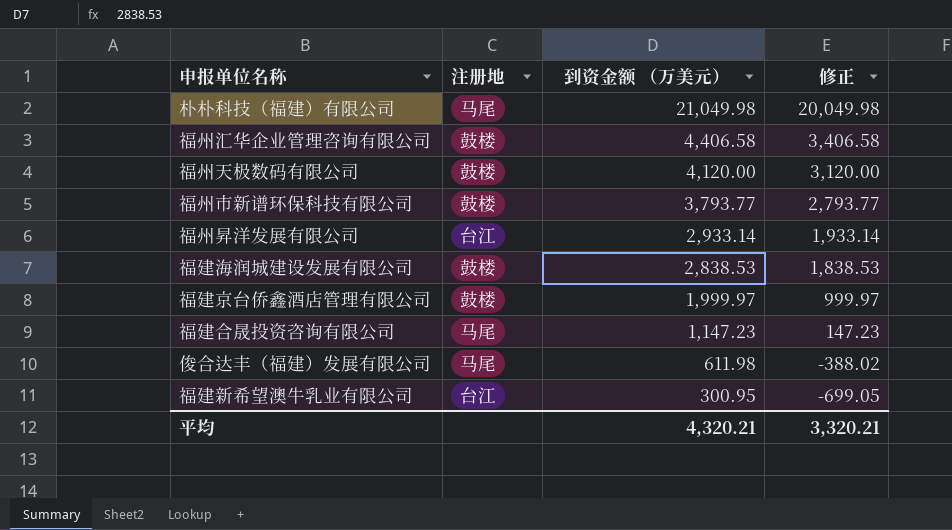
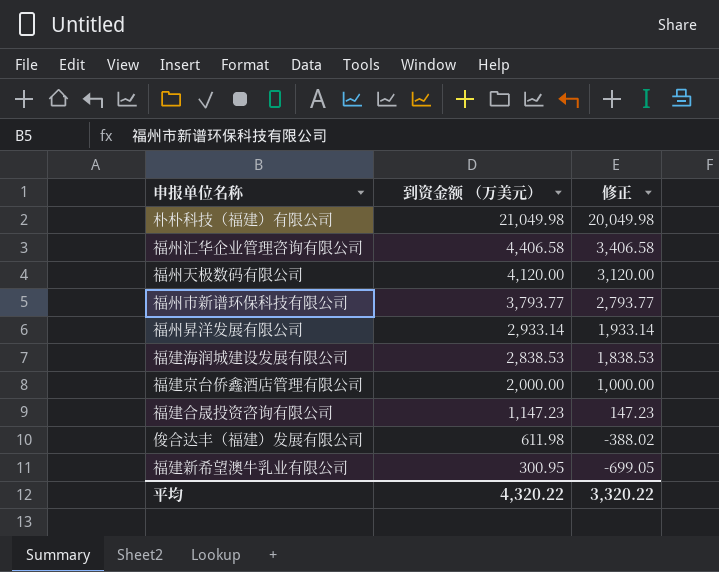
column 注册地 | position: 2 -> none
福建京台侨鑫酒店管理有限公司 | 到资金额 （万美元）: 1,999.97 -> 2,000.00
福建京台侨鑫酒店管理有限公司 | 修正: 999.97 -> 1,000.00
平均 | 到资金额 （万美元）: 4,320.21 -> 4,320.22
平均 | 修正: 3,320.21 -> 3,320.22

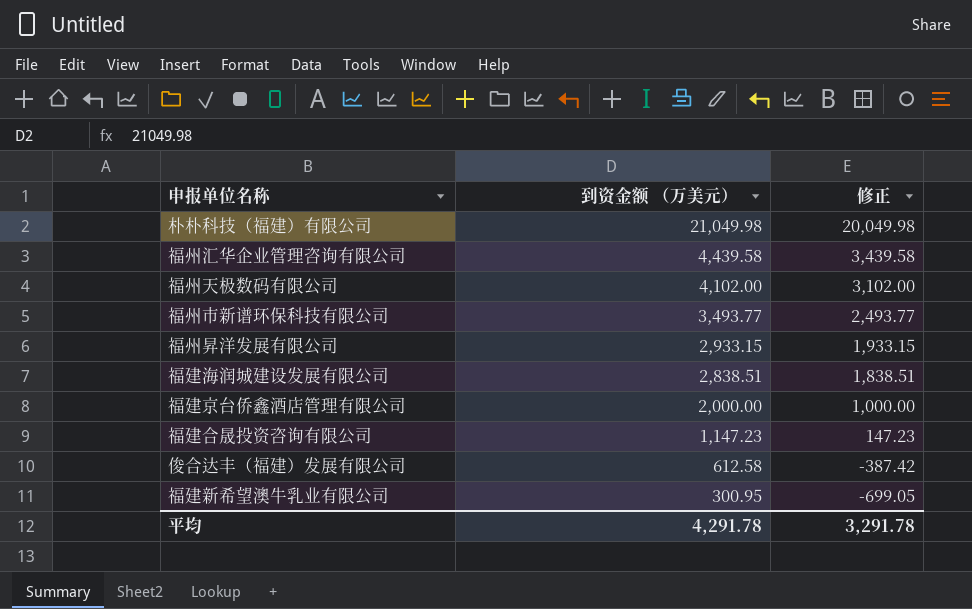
福州汇华企业管理咨询有限公司 | 到资金额 （万美元）: 4,406.58 -> 4,439.58
福州汇华企业管理咨询有限公司 | 修正: 3,406.58 -> 3,439.58
福州天极数码有限公司 | 到资金额 （万美元）: 4,120.00 -> 4,102.00
福州天极数码有限公司 | 修正: 3,120.00 -> 3,102.00
福州市新谱环保科技有限公司 | 到资金额 （万美元）: 3,793.77 -> 3,493.77
福州市新谱环保科技有限公司 | 修正: 2,793.77 -> 2,493.77
福州昇洋发展有限公司 | 到资金额 （万美元）: 2,933.14 -> 2,933.15
福州昇洋发展有限公司 | 修正: 1,933.14 -> 1,933.15
福建海润城建设发展有限公司 | 到资金额 （万美元）: 2,838.53 -> 2,838.51
福建海润城建设发展有限公司 | 修正: 1,838.53 -> 1,838.51
俊合达丰（福建）发展有限公司 | 到资金额 （万美元）: 611.98 -> 612.58
俊合达丰（福建）发展有限公司 | 修正: -388.02 -> -387.42
平均 | 到资金额 （万美元）: 4,320.22 -> 4,291.78
平均 | 修正: 3,320.22 -> 3,291.78

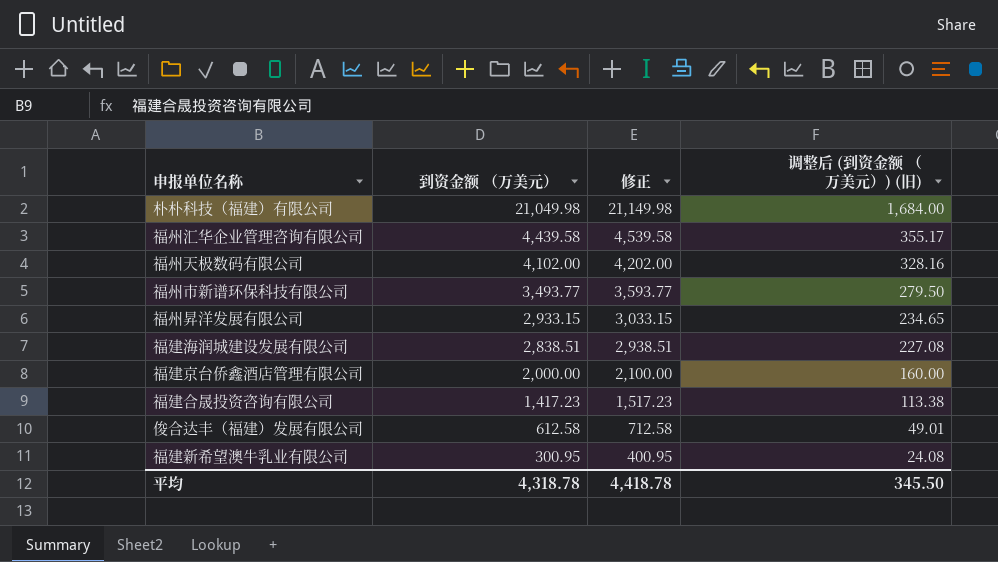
column 修正 | formula: [到资金额 （万美元）] - 1000 -> [到资金额 （万美元）] + 100
column 调整后 (到资金额 （万美元）) (旧) | formula: none -> [到资金额 （万美元）] * 0.08
福建合晟投资咨询有限公司 | 到资金额 （万美元）: 1,147.23 -> 1,417.23
平均 | 到资金额 （万美元）: 4,291.78 -> 4,318.78
平均 | 修正: 3,291.78 -> 4,418.78

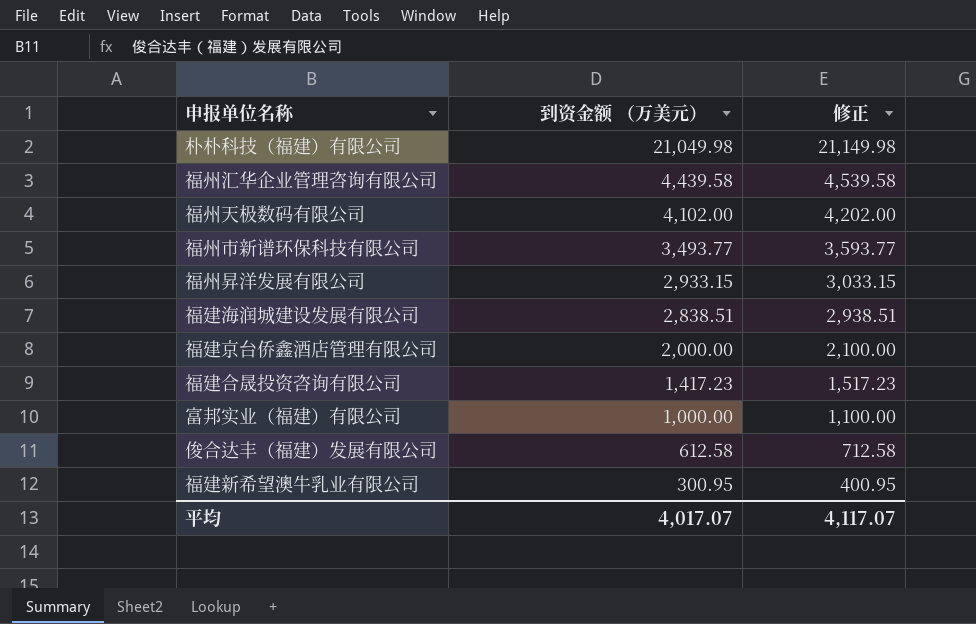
column 调整后 (到资金额 （万美元）) (旧) | formula: [到资金额 （万美元）] * 0.08 -> none
row 富邦实业（福建）有限公司: none -> 1,000.00 | 1,100.00
平均 | 到资金额 （万美元）: 4,318.78 -> 4,017.07
平均 | 修正: 4,418.78 -> 4,117.07

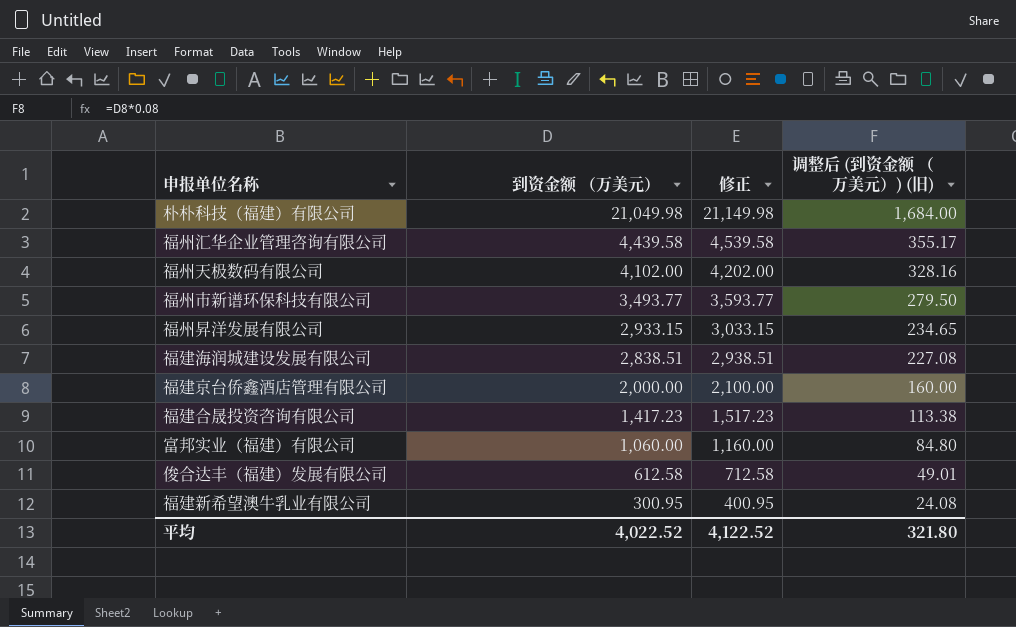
column 调整后 (到资金额 （万美元）) (旧) | formula: none -> [到资金额 （万美元）] * 0.08
富邦实业（福建）有限公司 | 到资金额 （万美元）: 1,000.00 -> 1,060.00
富邦实业（福建）有限公司 | 修正: 1,100.00 -> 1,160.00
平均 | 到资金额 （万美元）: 4,017.07 -> 4,022.52
平均 | 修正: 4,117.07 -> 4,122.52

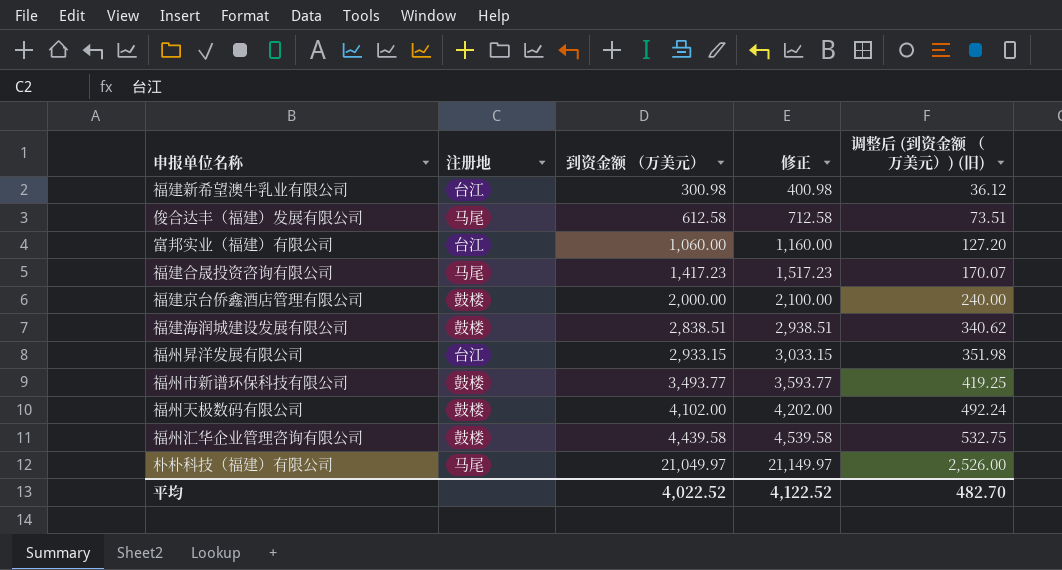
row order: 到资金额 （万美元） descending -> 到资金额 （万美元） ascending
column 注册地 | position: none -> 2
column 调整后 (到资金额 （万美元）) (旧) | formula: [到资金额 （万美元）] * 0.08 -> [到资金额 （万美元）] * 0.12
福建新希望澳牛乳业有限公司 | 到资金额 （万美元）: 300.95 -> 300.98
福建新希望澳牛乳业有限公司 | 修正: 400.95 -> 400.98
朴朴科技（福建）有限公司 | 到资金额 （万美元）: 21,049.98 -> 21,049.97
朴朴科技（福建）有限公司 | 修正: 21,149.98 -> 21,149.97
平均 | 调整后 (到资金额 （万美元）) (旧): 321.80 -> 482.70

